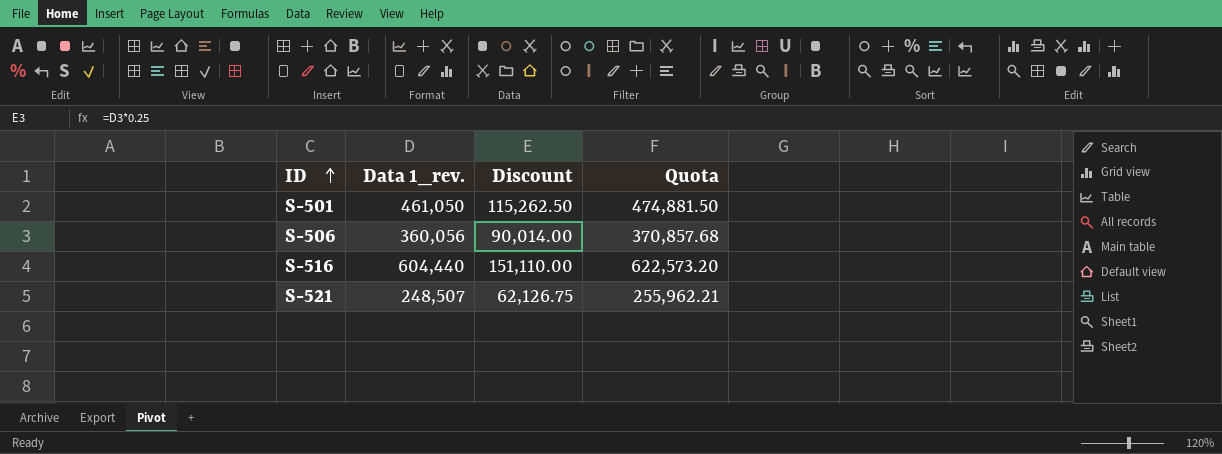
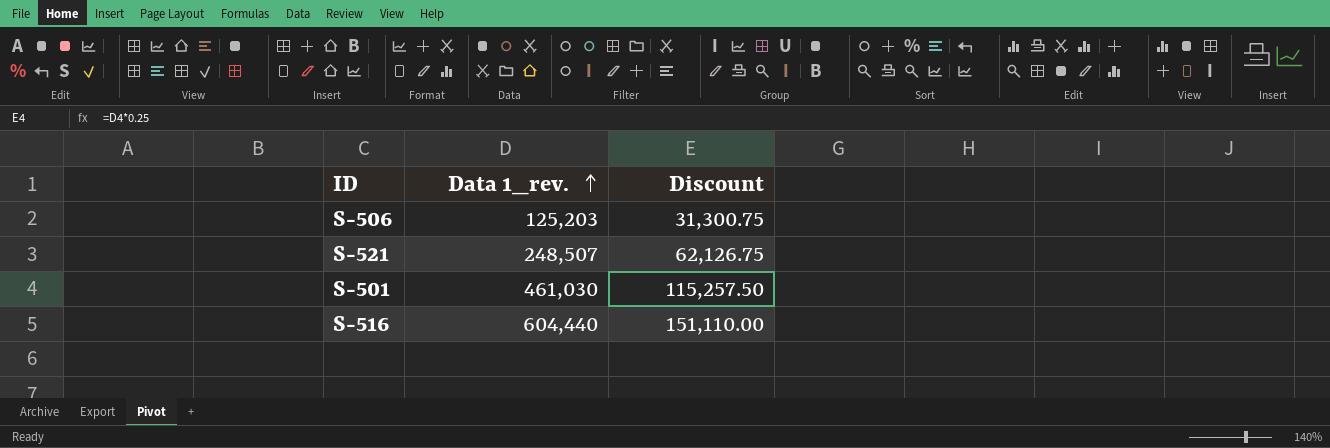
row order: ID ascending -> Data 1_rev. ascending
column Quota | formula: [Data 1_rev.] * 1.03 -> none
S-506 | Data 1_rev.: 360,056 -> 125,203
S-506 | Discount: 90,014.00 -> 31,300.75
S-501 | Data 1_rev.: 461,050 -> 461,030
S-501 | Discount: 115,262.50 -> 115,257.50

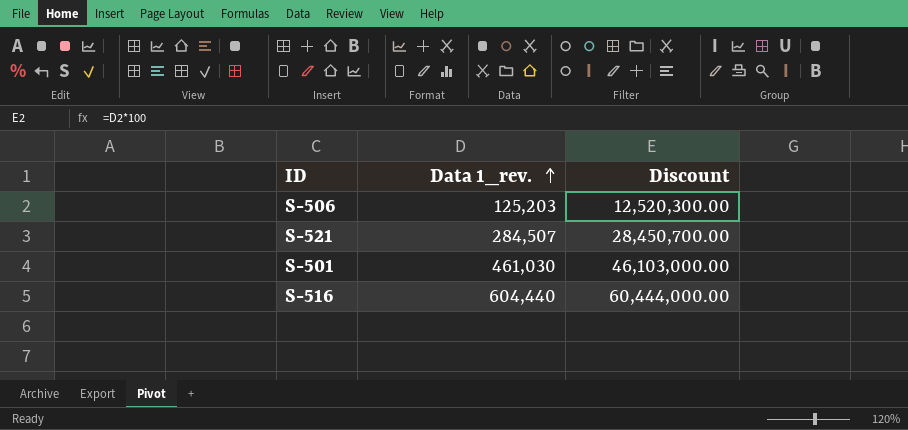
column Discount | formula: [Data 1_rev.] * 0.25 -> [Data 1_rev.] * 100
S-521 | Data 1_rev.: 248,507 -> 284,507

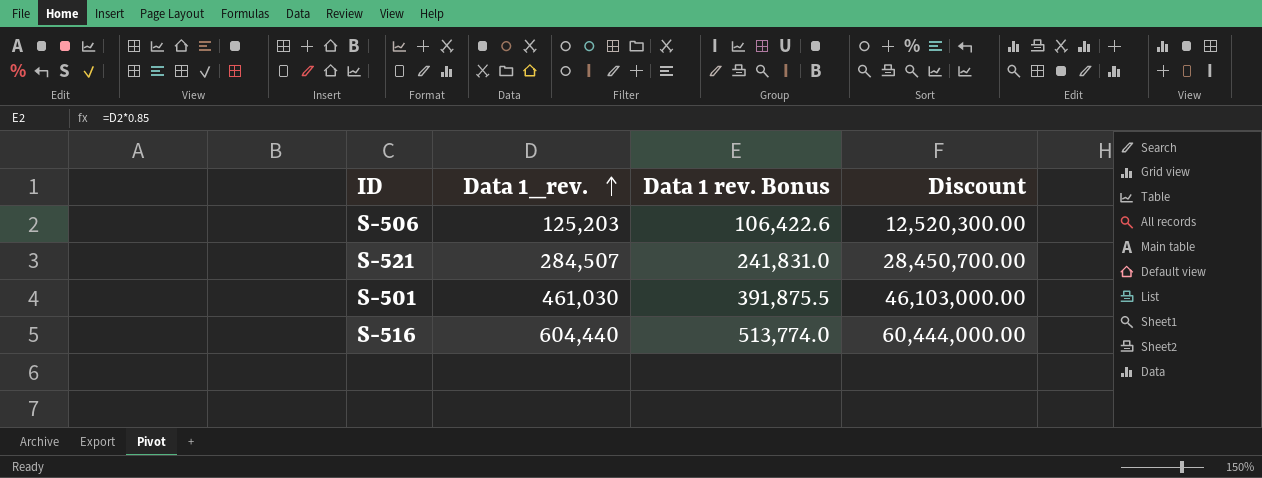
column Data 1 rev. Bonus | formula: none -> [Data 1_rev.] * 0.85

